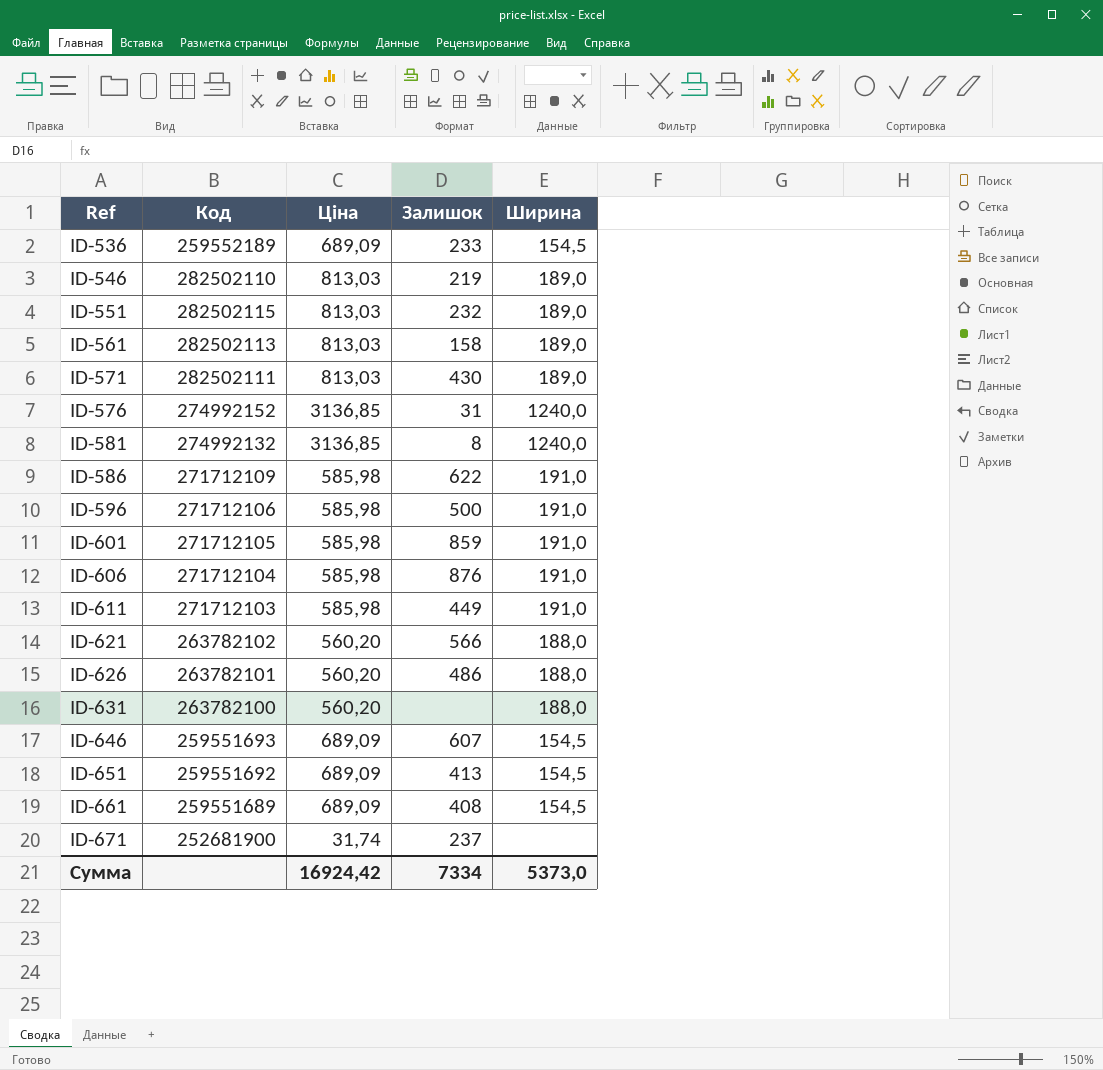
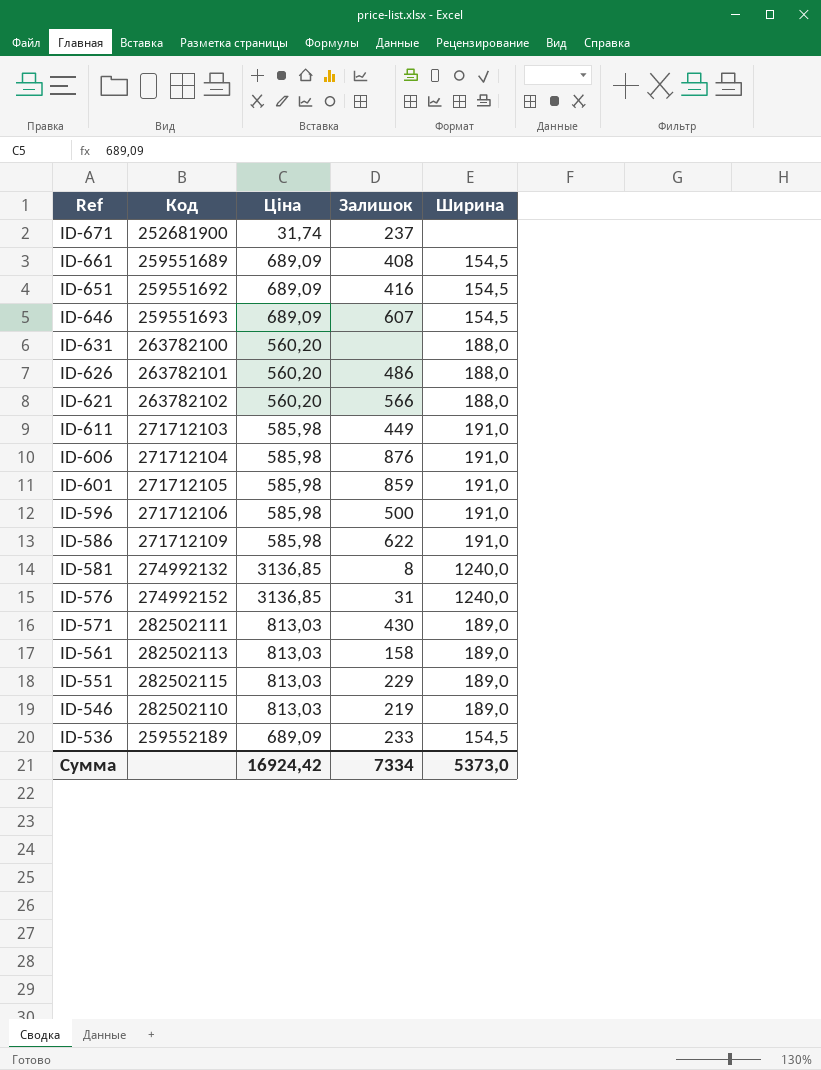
row order: Ref ascending -> Ref descending
ID-651 | Залишок: 413 -> 416
ID-551 | Залишок: 232 -> 229

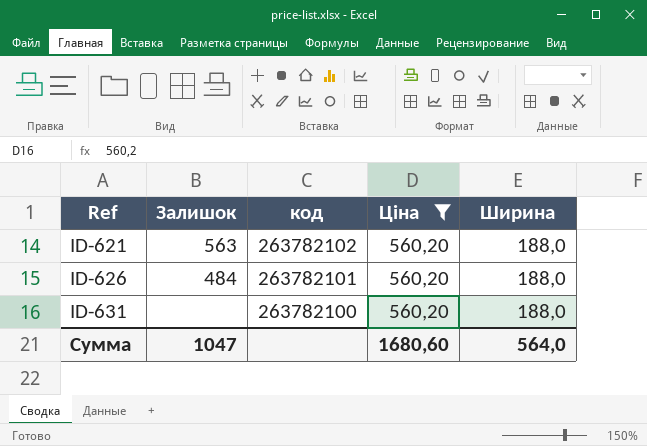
filter: none -> Ціна = 560,20
row order: Ref descending -> Ref ascending
column Залишок | position: 4 -> 2
column name: Код -> код
ID-621 | Залишок: 566 -> 563
ID-626 | Залишок: 486 -> 484
Сумма | Залишок: 7334 -> 1047
Сумма | Ціна: 16924,42 -> 1680,60
Сумма | Ширина: 5373,0 -> 564,0

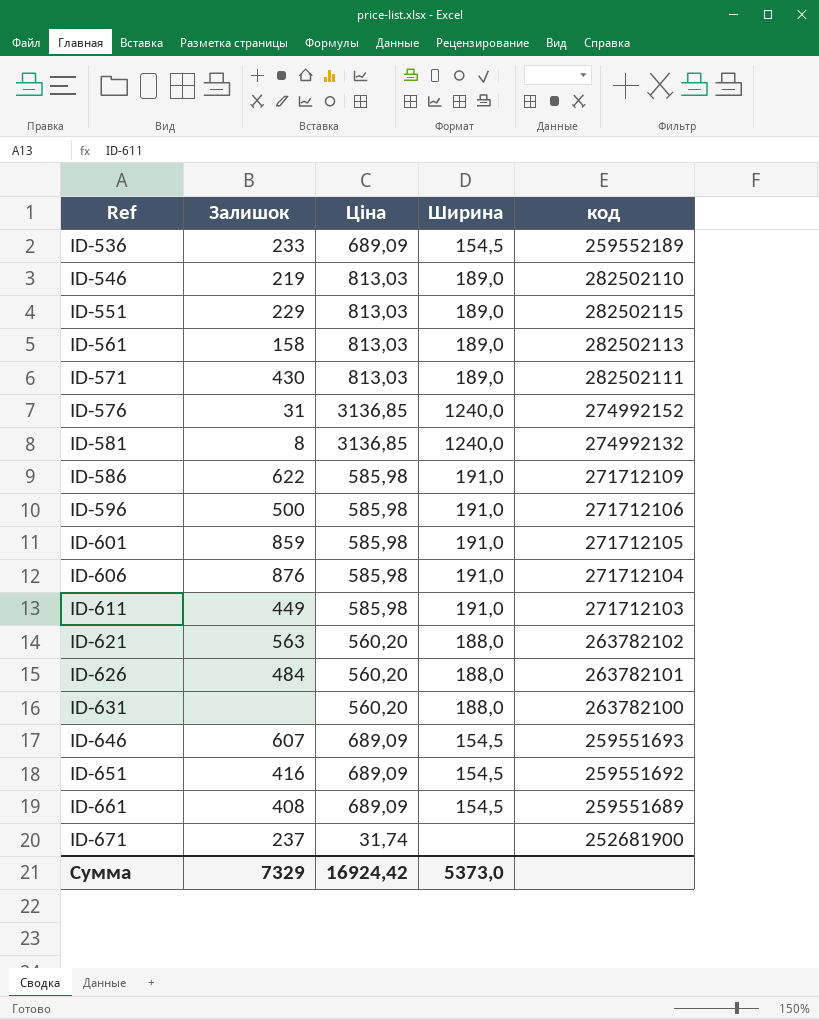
filter: Ціна = 560,20 -> none
column код | position: 3 -> 5
Сумма | Залишок: 1047 -> 7329
Сумма | Ціна: 1680,60 -> 16924,42
Сумма | Ширина: 564,0 -> 5373,0

